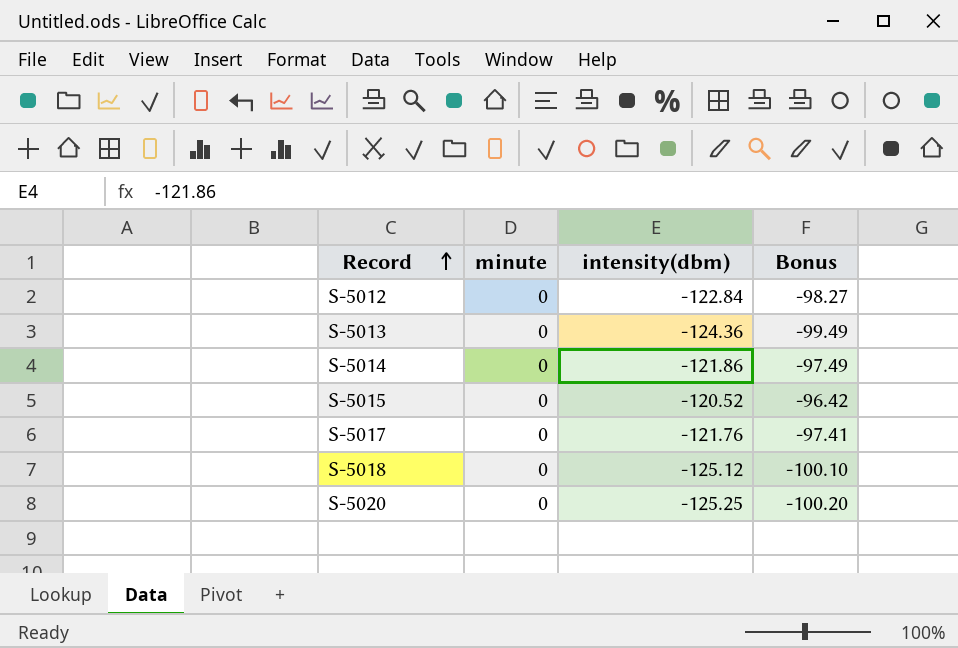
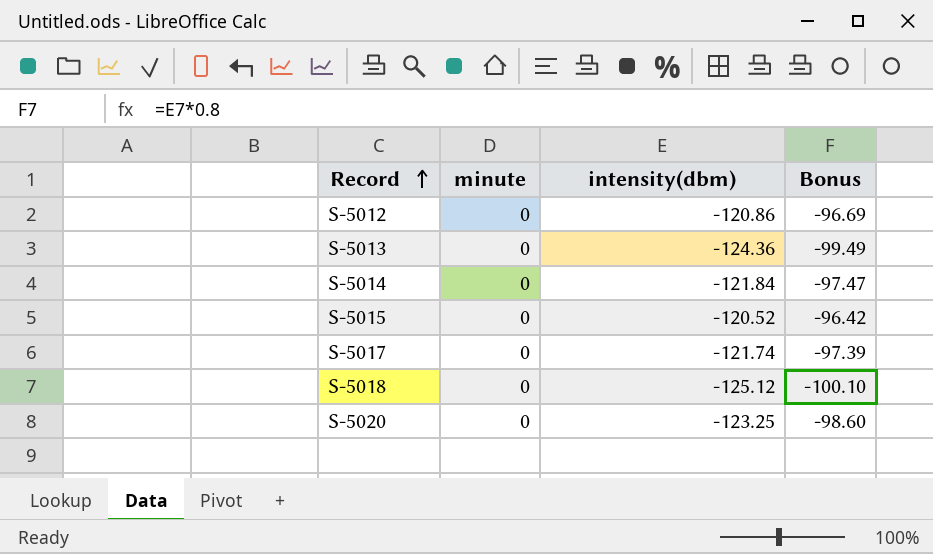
S-5012 | intensity(dbm): -122.84 -> -120.86
S-5012 | Bonus: -98.27 -> -96.69
S-5014 | intensity(dbm): -121.86 -> -121.84
S-5014 | Bonus: -97.49 -> -97.47
S-5017 | intensity(dbm): -121.76 -> -121.74
S-5017 | Bonus: -97.41 -> -97.39
S-5020 | intensity(dbm): -125.25 -> -123.25
S-5020 | Bonus: -100.20 -> -98.60

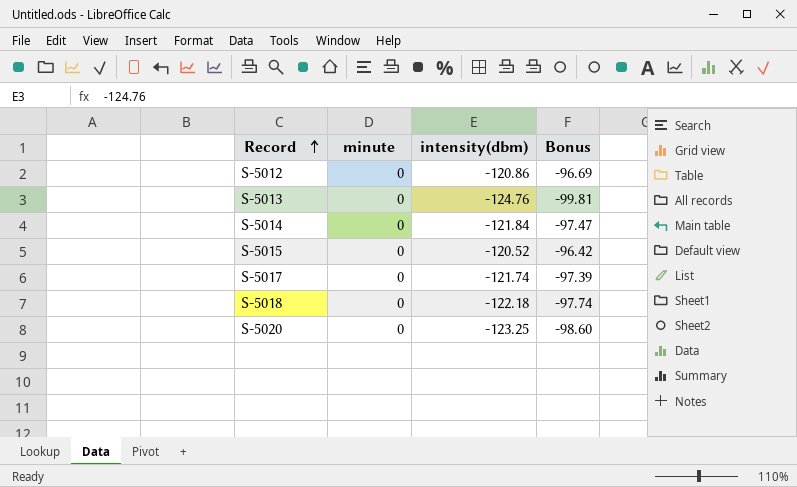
S-5013 | intensity(dbm): -124.36 -> -124.76
S-5013 | Bonus: -99.49 -> -99.81
S-5018 | intensity(dbm): -125.12 -> -122.18
S-5018 | Bonus: -100.10 -> -97.74

